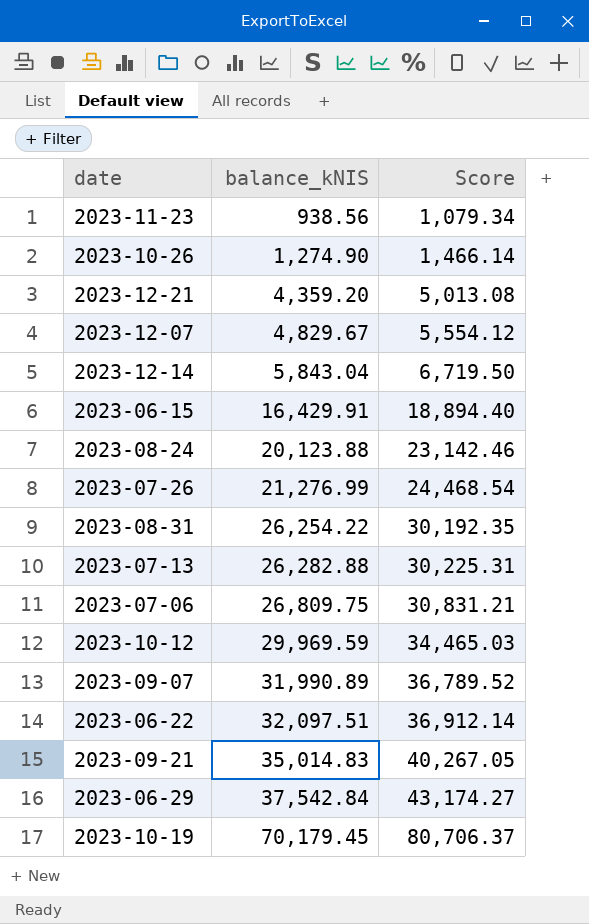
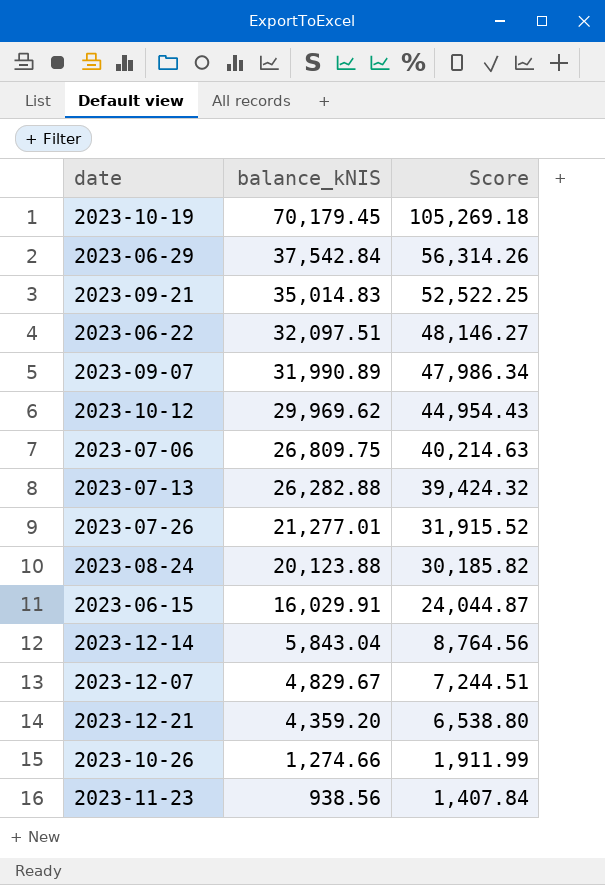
row order: balance_kNIS ascending -> balance_kNIS descending
column Score | formula: [balance_kNIS] * 1.15 -> [balance_kNIS] * 1.5
row 2023-08-31: 26,254.22 | 30,192.35 -> none
2023-10-12 | balance_kNIS: 29,969.59 -> 29,969.62
2023-07-26 | balance_kNIS: 21,276.99 -> 21,277.01
2023-06-15 | balance_kNIS: 16,429.91 -> 16,029.91
2023-10-26 | balance_kNIS: 1,274.90 -> 1,274.66

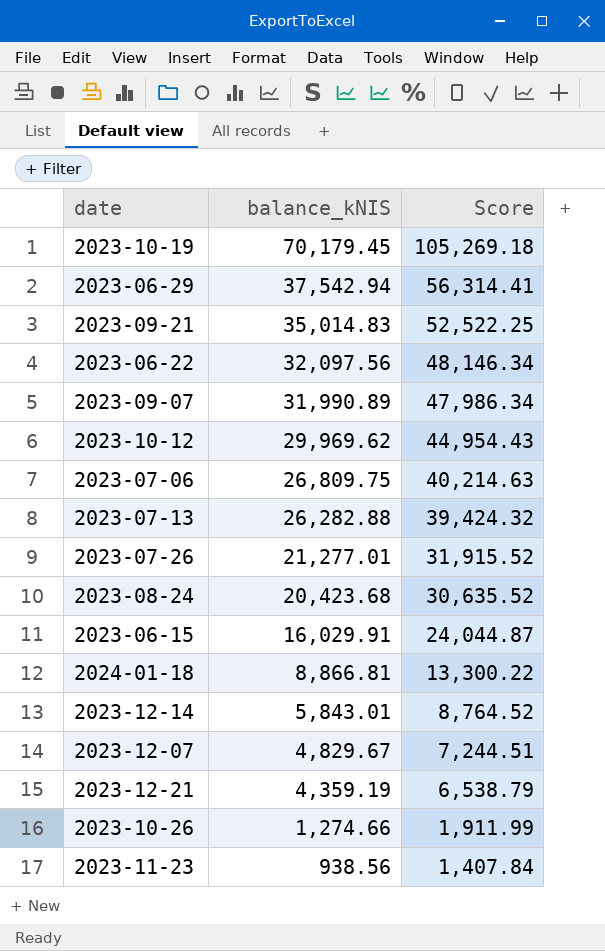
2023-06-29 | balance_kNIS: 37,542.84 -> 37,542.94
2023-06-29 | Score: 56,314.26 -> 56,314.41
2023-06-22 | balance_kNIS: 32,097.51 -> 32,097.56
2023-06-22 | Score: 48,146.27 -> 48,146.34
2023-08-24 | balance_kNIS: 20,123.88 -> 20,423.68
2023-08-24 | Score: 30,185.82 -> 30,635.52
row 2024-01-18: none -> 8,866.81 | 13,300.22
2023-12-14 | balance_kNIS: 5,843.04 -> 5,843.01
2023-12-14 | Score: 8,764.56 -> 8,764.52
2023-12-21 | balance_kNIS: 4,359.20 -> 4,359.19
2023-12-21 | Score: 6,538.80 -> 6,538.79

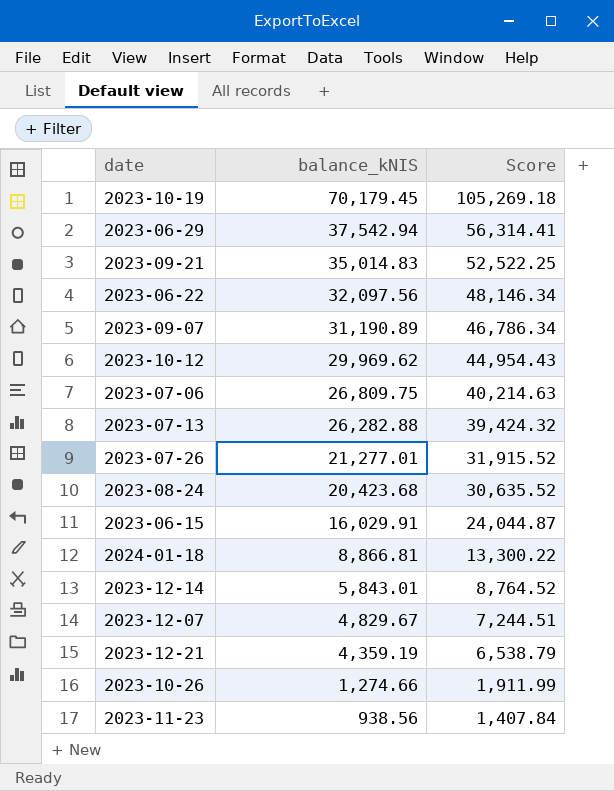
2023-09-07 | balance_kNIS: 31,990.89 -> 31,190.89
2023-09-07 | Score: 47,986.34 -> 46,786.34

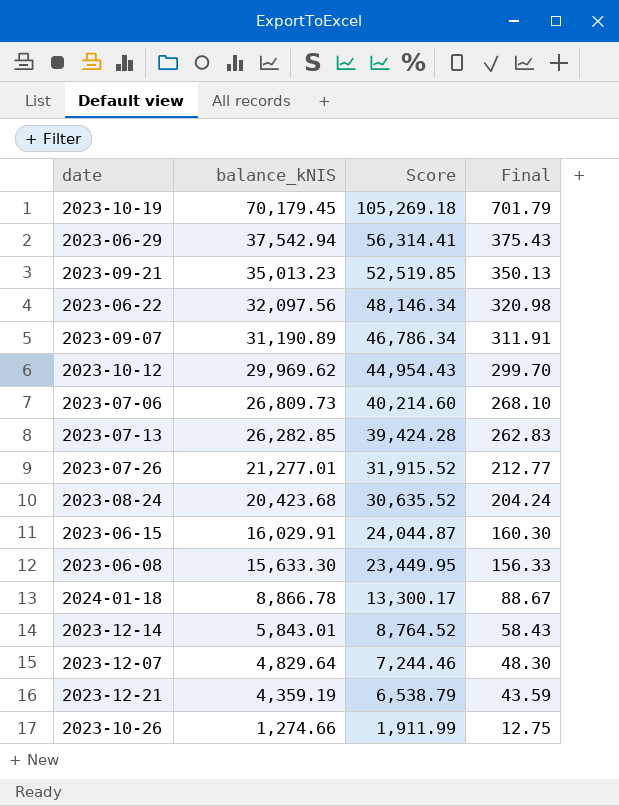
column Final | formula: none -> [balance_kNIS] * 0.01
row 2023-11-23: 938.56 | 1,407.84 -> none
2023-09-21 | balance_kNIS: 35,014.83 -> 35,013.23
2023-09-21 | Score: 52,522.25 -> 52,519.85
2023-07-06 | balance_kNIS: 26,809.75 -> 26,809.73
2023-07-06 | Score: 40,214.63 -> 40,214.60
2023-07-13 | balance_kNIS: 26,282.88 -> 26,282.85
2023-07-13 | Score: 39,424.32 -> 39,424.28
row 2023-06-08: none -> 15,633.30 | 23,449.95 | 156.33
2024-01-18 | balance_kNIS: 8,866.81 -> 8,866.78
2024-01-18 | Score: 13,300.22 -> 13,300.17
2023-12-07 | balance_kNIS: 4,829.67 -> 4,829.64
2023-12-07 | Score: 7,244.51 -> 7,244.46

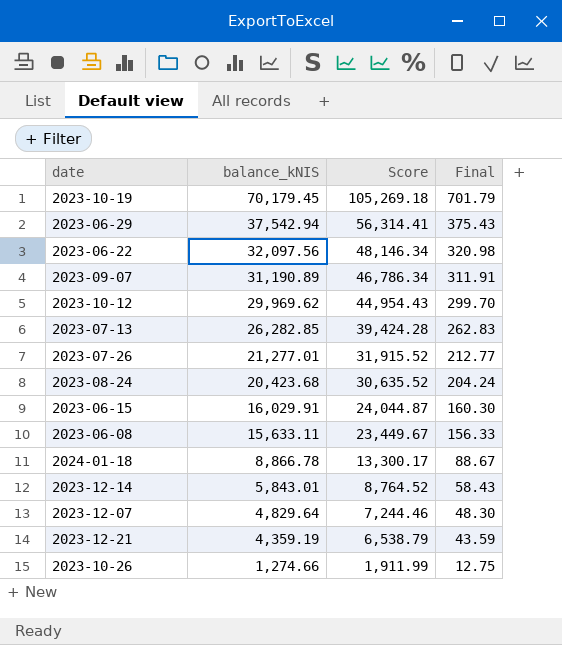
row 2023-09-21: 35,013.23 | 52,519.85 | 350.13 -> none
row 2023-07-06: 26,809.73 | 40,214.60 | 268.10 -> none
2023-06-08 | balance_kNIS: 15,633.30 -> 15,633.11
2023-06-08 | Score: 23,449.95 -> 23,449.67

